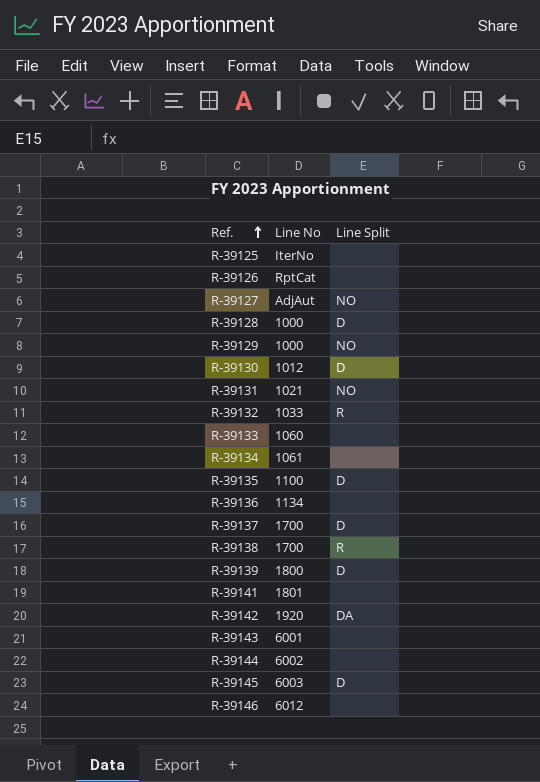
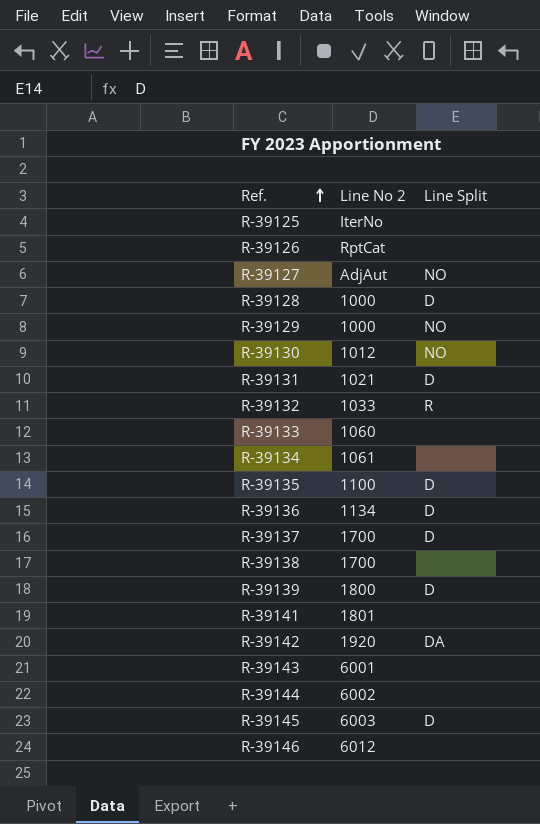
column name: Line No -> Line No 2
R-39130 | Line Split: D -> NO
R-39131 | Line Split: NO -> D
R-39136 | Line Split: none -> D
R-39138 | Line Split: R -> none

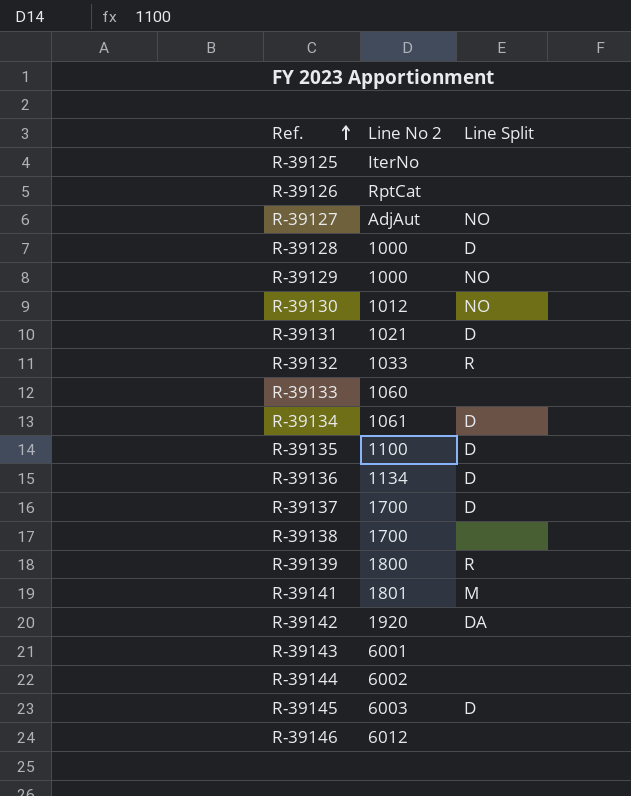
R-39134 | Line Split: none -> D
R-39139 | Line Split: D -> R
R-39141 | Line Split: none -> M

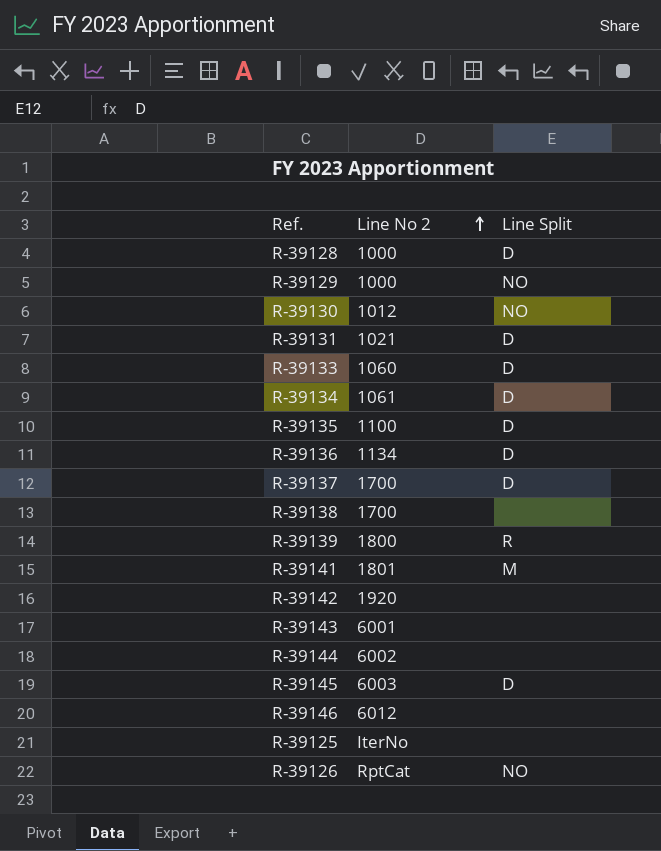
row order: Ref. ascending -> Line No 2 ascending
row R-39127: AdjAut | NO -> none
row R-39132: 1033 | R -> none
R-39133 | Line Split: none -> D
R-39142 | Line Split: DA -> none
R-39126 | Line Split: none -> NO

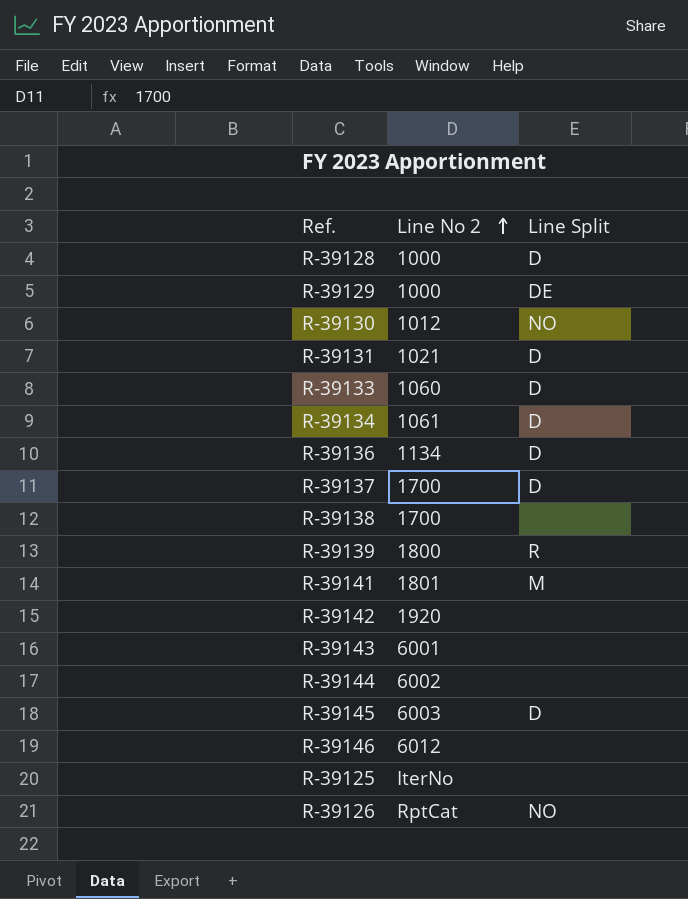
row R-39135: 1100 | D -> none
R-39129 | Line Split: NO -> DE

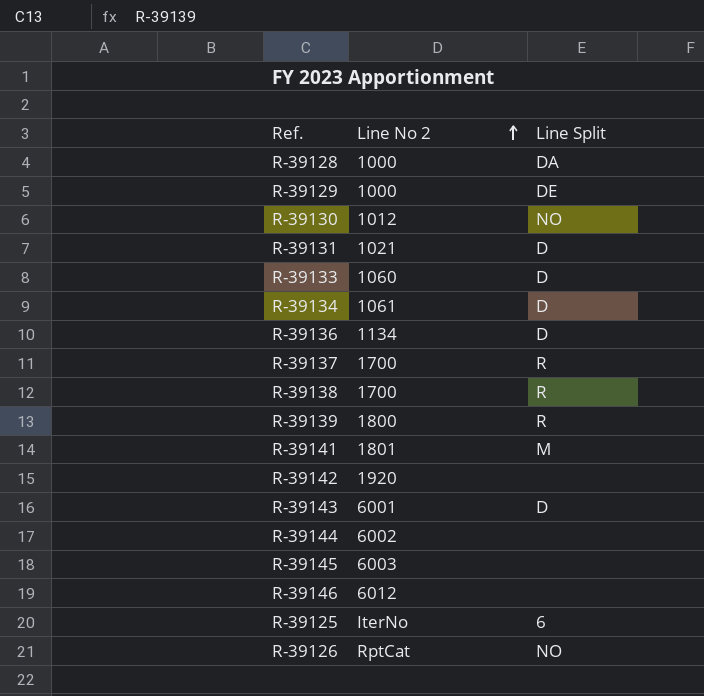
R-39128 | Line Split: D -> DA
R-39137 | Line Split: D -> R
R-39138 | Line Split: none -> R
R-39143 | Line Split: none -> D
R-39145 | Line Split: D -> none
R-39125 | Line Split: none -> 6

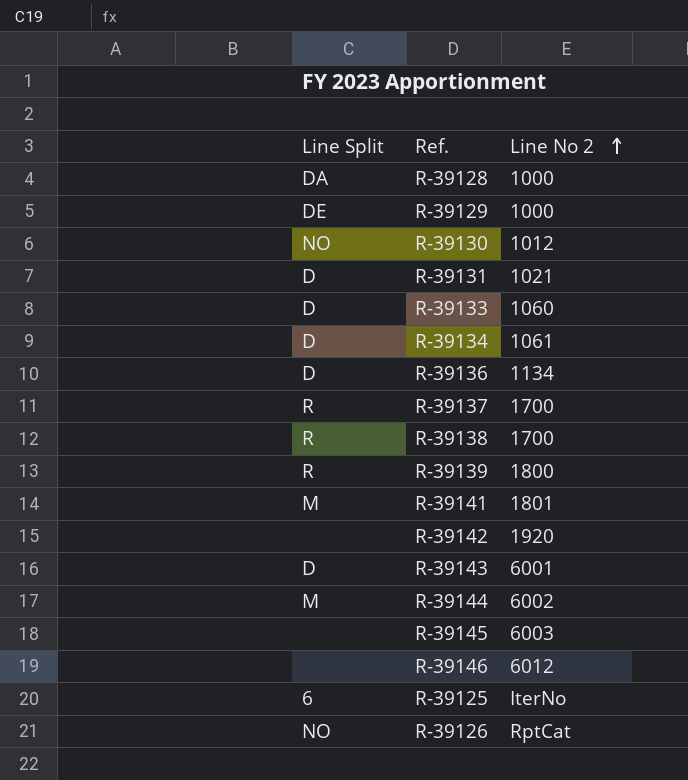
column Line Split | position: 3 -> 1
R-39144 | Line Split: none -> M

